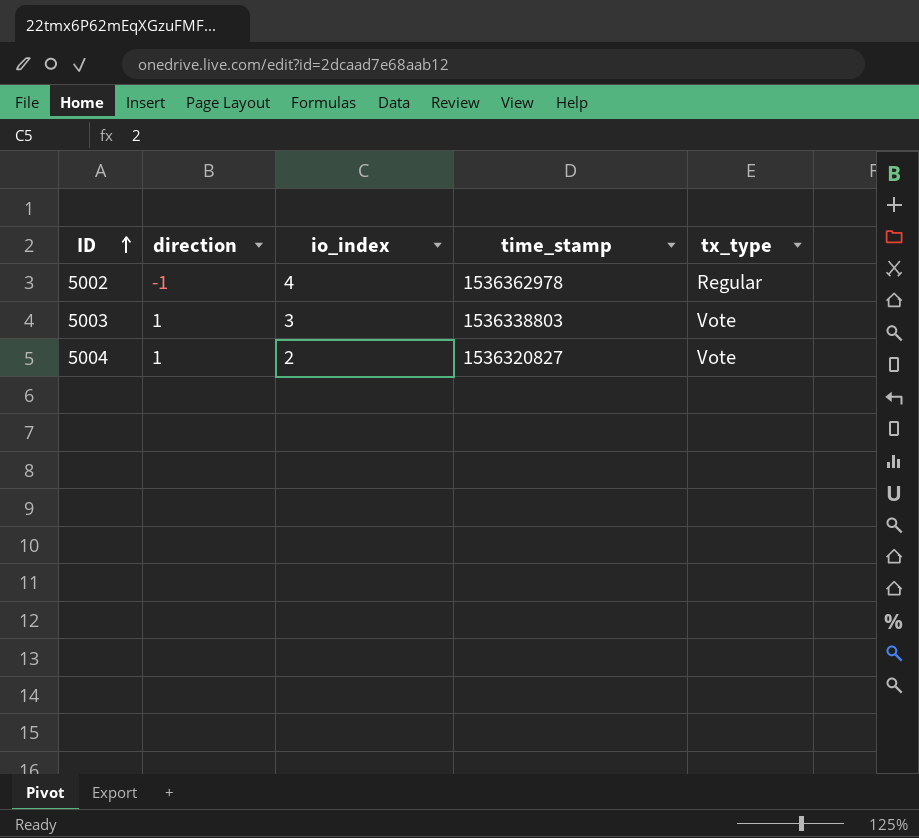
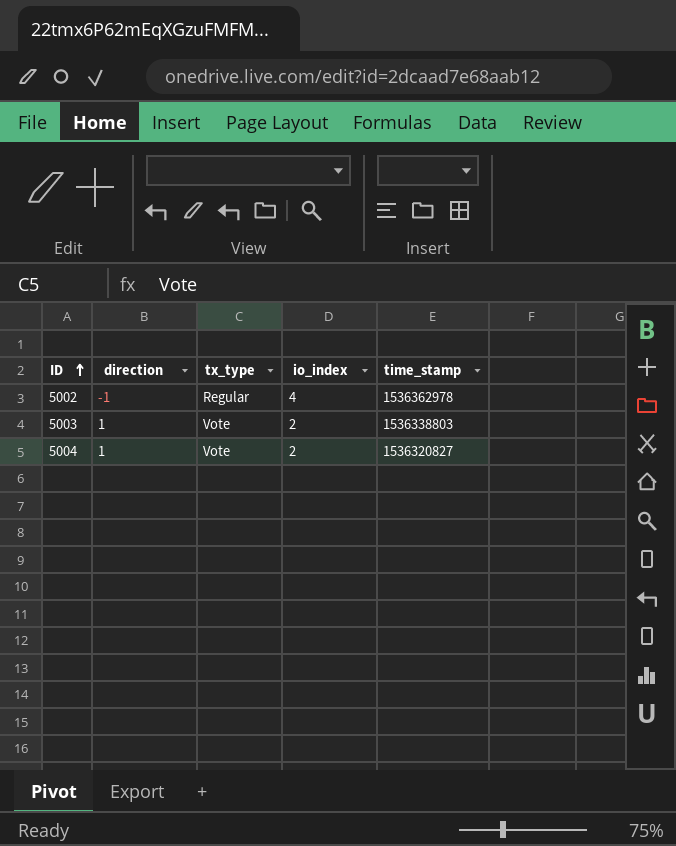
column tx_type | position: 5 -> 3
5003 | io_index: 3 -> 2

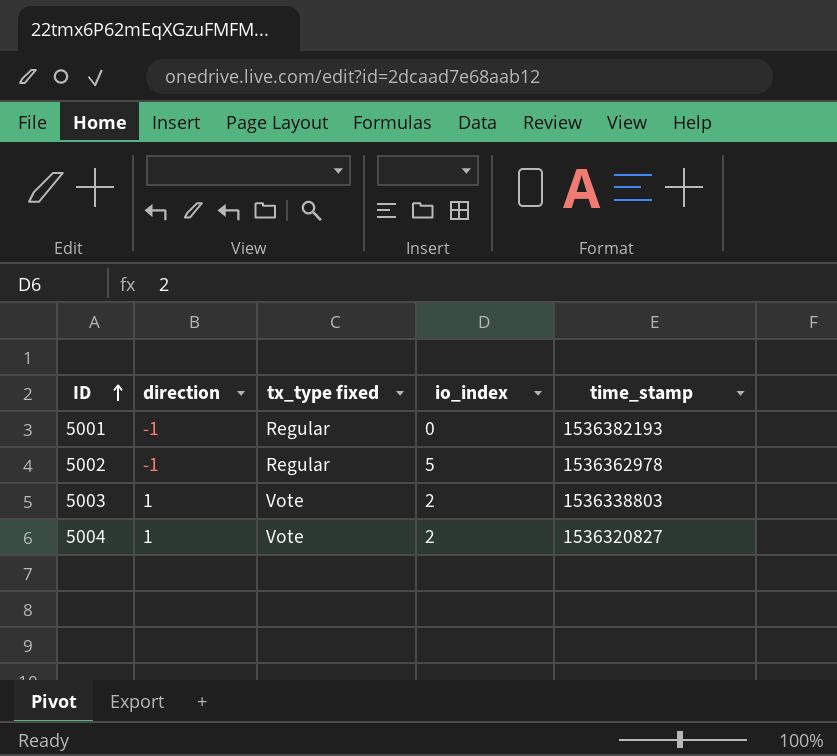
column name: tx_type -> tx_type fixed
row 5001: none -> -1 | Regular | 0 | 1536382193
5002 | io_index: 4 -> 5

